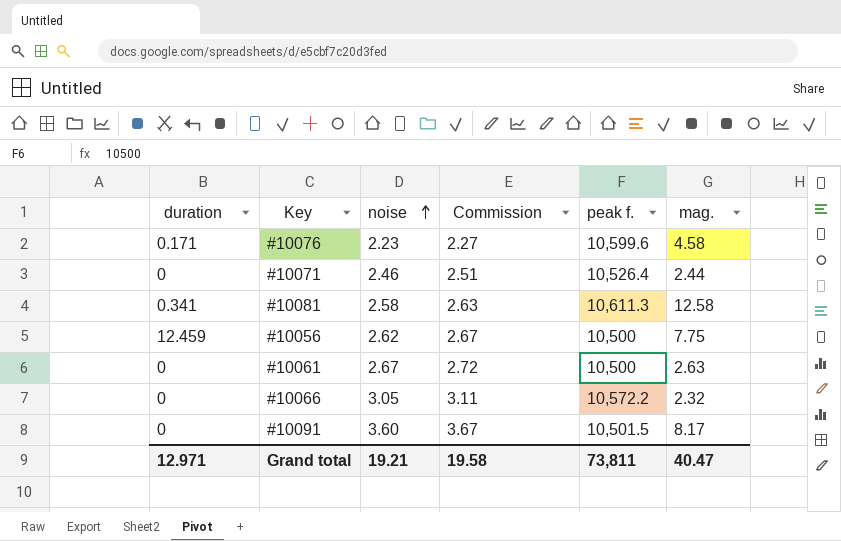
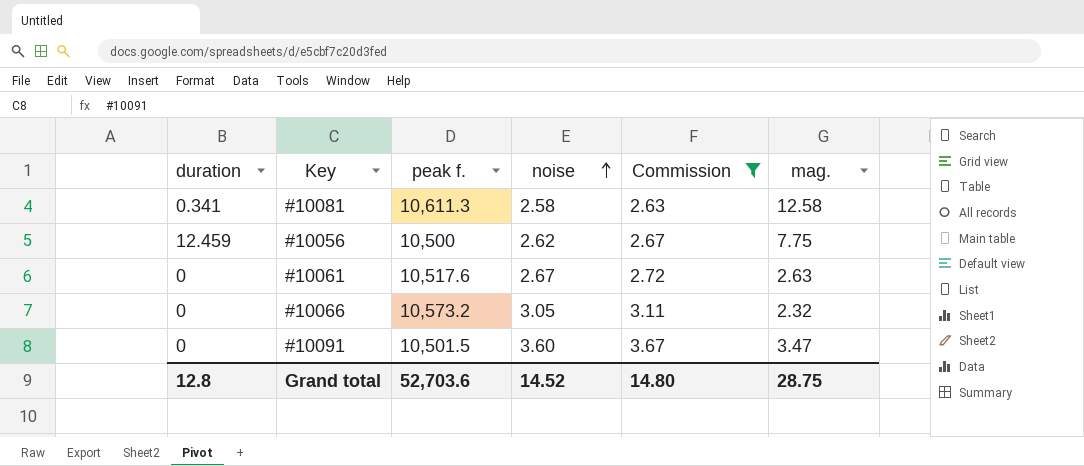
filter: none -> Commission >= 2.63
column peak f. | position: 5 -> 3
#10061 | peak f.: 10,500 -> 10,517.6
#10066 | peak f.: 10,572.2 -> 10,573.2
#10091 | mag.: 8.17 -> 3.47
Grand total | duration: 12.971 -> 12.8
Grand total | peak f.: 73,811 -> 52,703.6
Grand total | noise: 19.21 -> 14.52
Grand total | Commission: 19.58 -> 14.80
Grand total | mag.: 40.47 -> 28.75

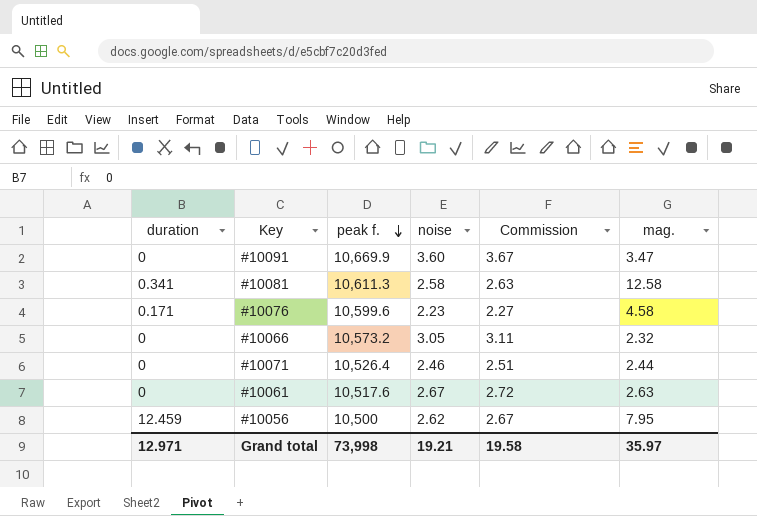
filter: Commission >= 2.63 -> none
row order: noise ascending -> peak f. descending
#10091 | peak f.: 10,501.5 -> 10,669.9
#10056 | mag.: 7.75 -> 7.95
Grand total | duration: 12.8 -> 12.971
Grand total | peak f.: 52,703.6 -> 73,998
Grand total | noise: 14.52 -> 19.21
Grand total | Commission: 14.80 -> 19.58
Grand total | mag.: 28.75 -> 35.97

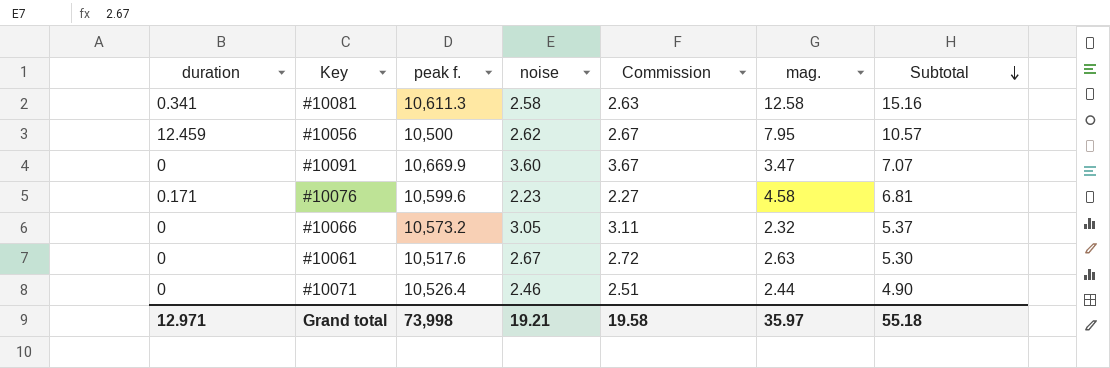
row order: peak f. descending -> Subtotal descending
column Subtotal | formula: none -> [noise] + [mag.]

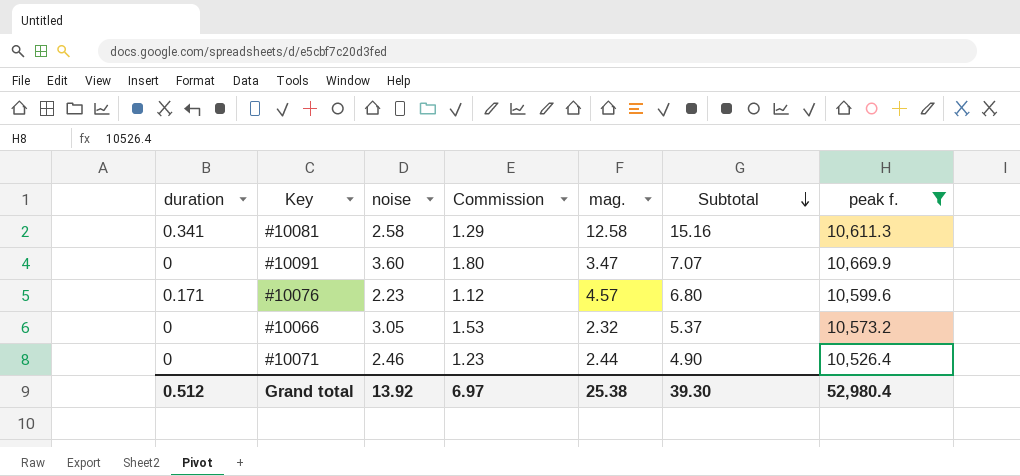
filter: none -> peak f. >= 10,526.4
column Commission | formula: [noise] * 1.02 -> [noise] * 0.5
column peak f. | position: 3 -> 7
#10076 | mag.: 4.58 -> 4.57
#10076 | Subtotal: 6.81 -> 6.80
Grand total | duration: 12.971 -> 0.512
Grand total | noise: 19.21 -> 13.92
Grand total | Commission: 19.58 -> 6.97
Grand total | mag.: 35.97 -> 25.38
Grand total | Subtotal: 55.18 -> 39.30
Grand total | peak f.: 73,998 -> 52,980.4

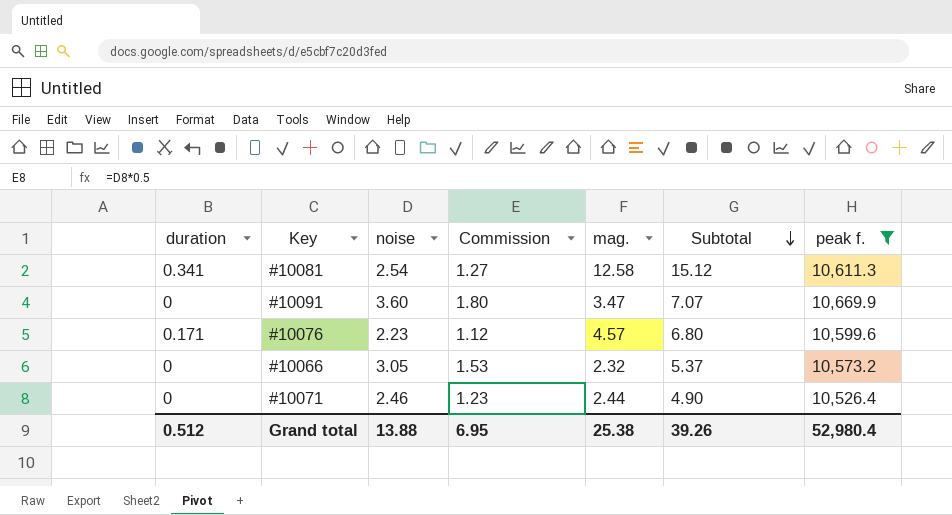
#10081 | noise: 2.58 -> 2.54
#10081 | Commission: 1.29 -> 1.27
#10081 | Subtotal: 15.16 -> 15.12
Grand total | noise: 13.92 -> 13.88
Grand total | Commission: 6.97 -> 6.95
Grand total | Subtotal: 39.30 -> 39.26

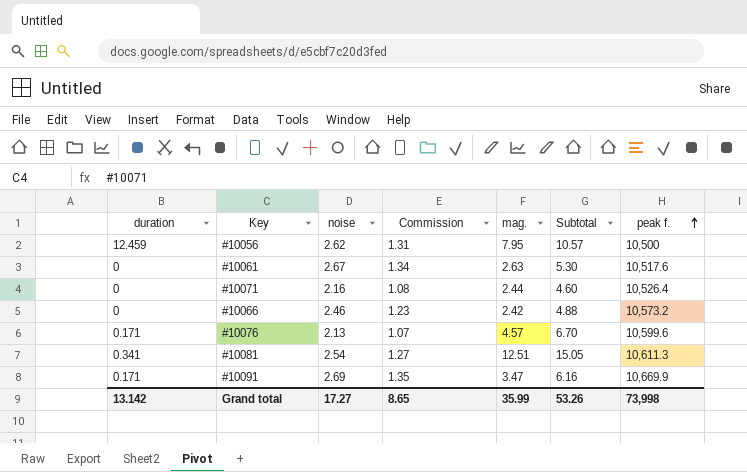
filter: peak f. >= 10,526.4 -> none
row order: Subtotal descending -> peak f. ascending
#10071 | noise: 2.46 -> 2.16
#10071 | Commission: 1.23 -> 1.08
#10071 | Subtotal: 4.90 -> 4.60
#10066 | noise: 3.05 -> 2.46
#10066 | Commission: 1.53 -> 1.23
#10066 | mag.: 2.32 -> 2.42
#10066 | Subtotal: 5.37 -> 4.88
#10076 | noise: 2.23 -> 2.13
#10076 | Commission: 1.12 -> 1.07
#10076 | Subtotal: 6.80 -> 6.70
#10081 | mag.: 12.58 -> 12.51
#10081 | Subtotal: 15.12 -> 15.05
#10091 | duration: 0 -> 0.171
#10091 | noise: 3.60 -> 2.69
#10091 | Commission: 1.80 -> 1.35
#10091 | Subtotal: 7.07 -> 6.16
Grand total | duration: 0.512 -> 13.142
Grand total | noise: 13.88 -> 17.27
Grand total | Commission: 6.95 -> 8.65
Grand total | mag.: 25.38 -> 35.99
Grand total | Subtotal: 39.26 -> 53.26
Grand total | peak f.: 52,980.4 -> 73,998

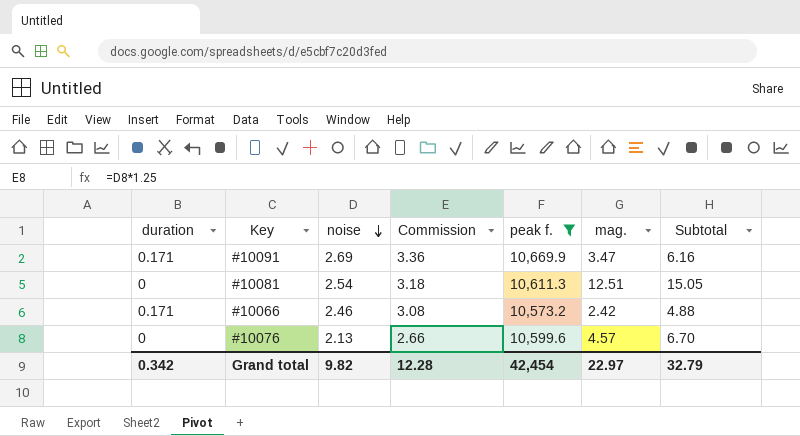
filter: none -> peak f. >= 10,573.2
row order: peak f. ascending -> noise descending
column Commission | formula: [noise] * 0.5 -> [noise] * 1.25
column peak f. | position: 7 -> 5
#10081 | duration: 0.341 -> 0
#10066 | duration: 0 -> 0.171
#10076 | duration: 0.171 -> 0
Grand total | duration: 13.142 -> 0.342
Grand total | noise: 17.27 -> 9.82
Grand total | Commission: 8.65 -> 12.28
Grand total | peak f.: 73,998 -> 42,454
Grand total | mag.: 35.99 -> 22.97
Grand total | Subtotal: 53.26 -> 32.79

